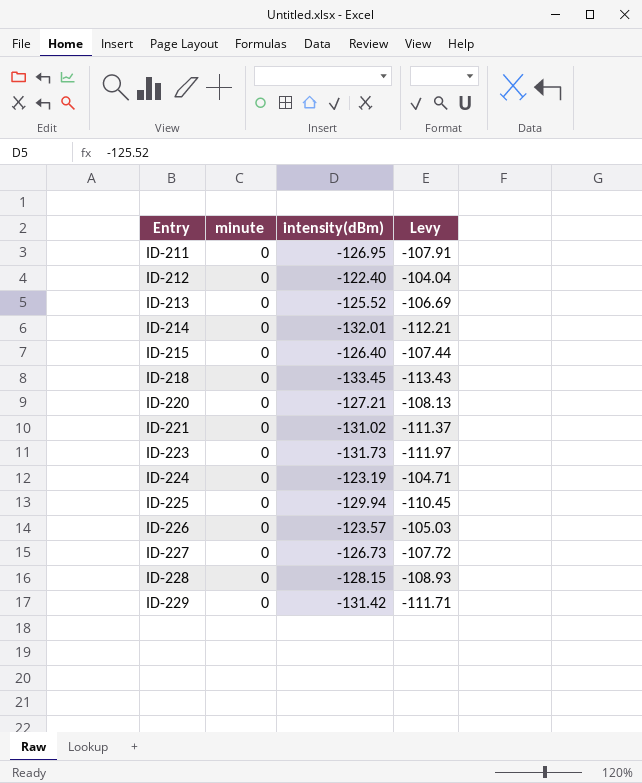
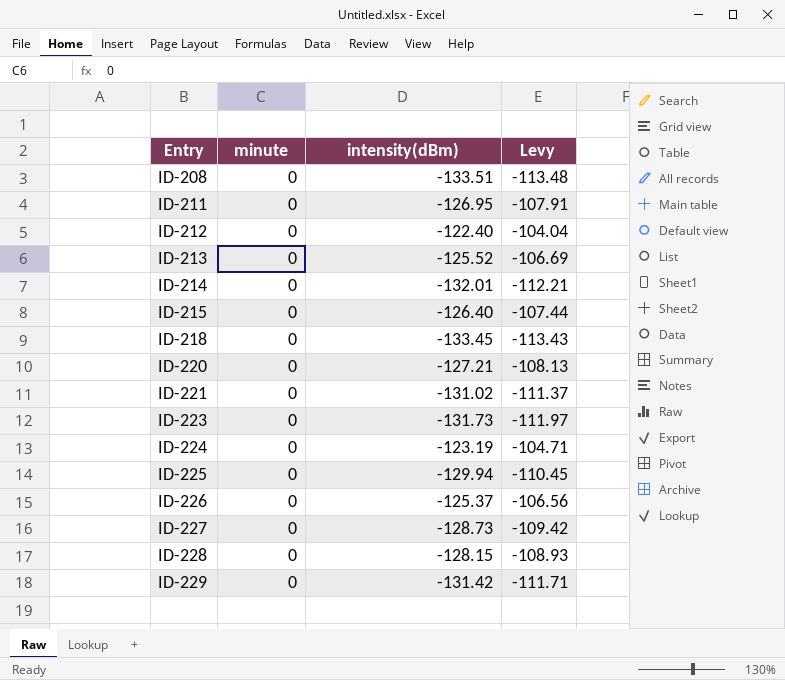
row ID-208: none -> 0 | -133.51 | -113.48
ID-226 | intensity(dBm): -123.57 -> -125.37
ID-226 | Levy: -105.03 -> -106.56
ID-227 | intensity(dBm): -126.73 -> -128.73
ID-227 | Levy: -107.72 -> -109.42

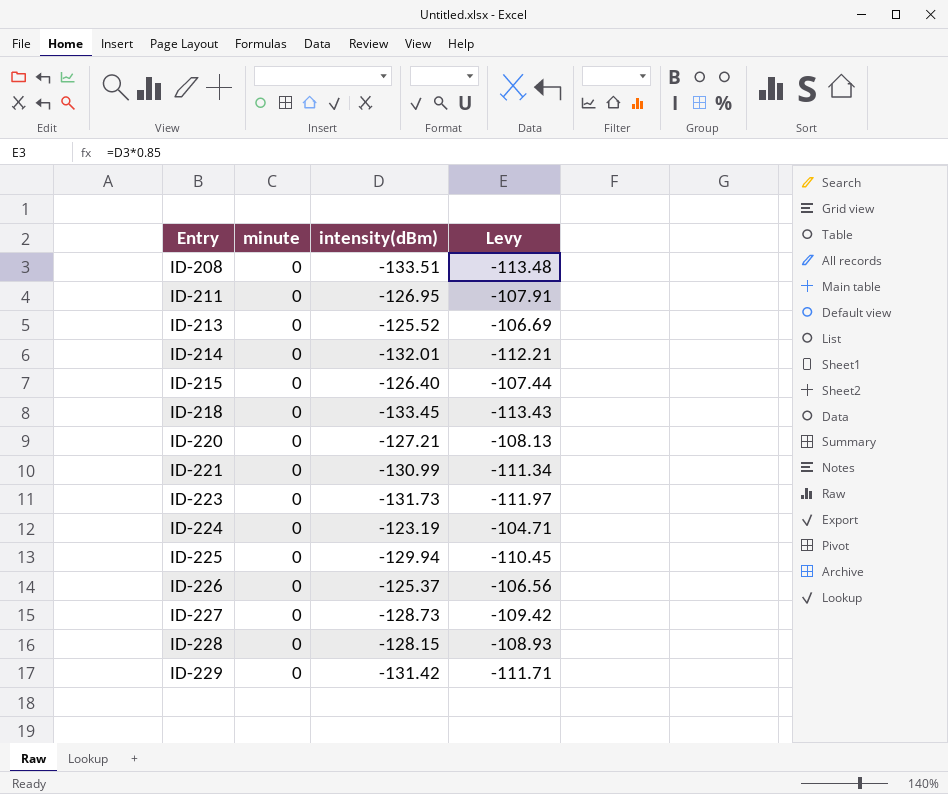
row ID-212: 0 | -122.40 | -104.04 -> none
ID-221 | intensity(dBm): -131.02 -> -130.99
ID-221 | Levy: -111.37 -> -111.34

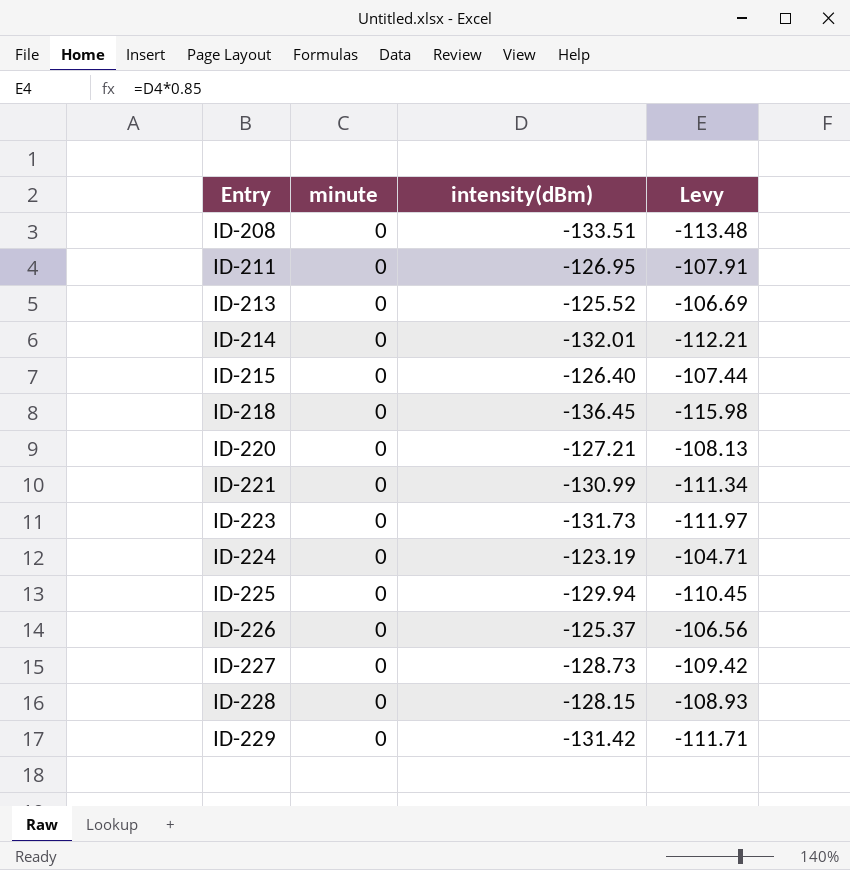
ID-218 | intensity(dBm): -133.45 -> -136.45
ID-218 | Levy: -113.43 -> -115.98

